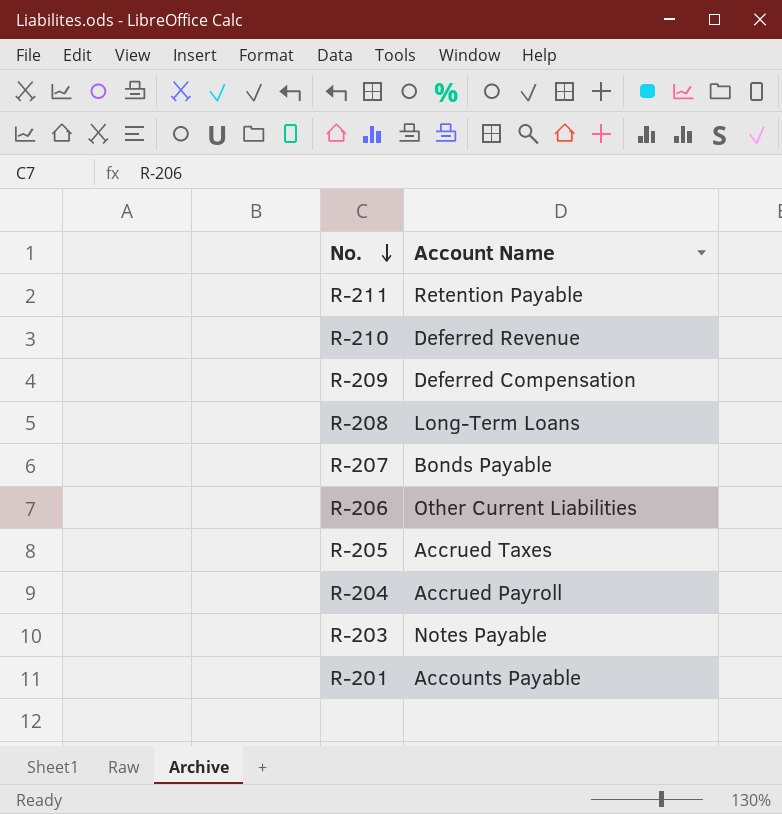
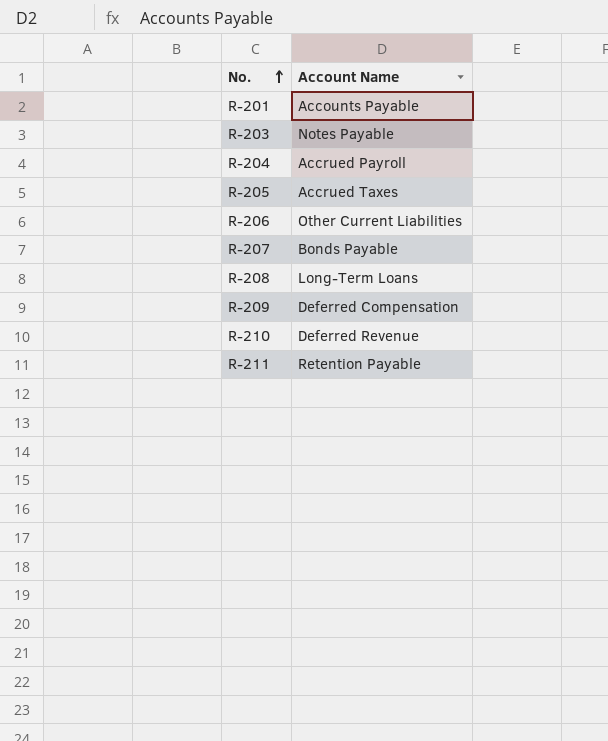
row order: No. descending -> No. ascending

